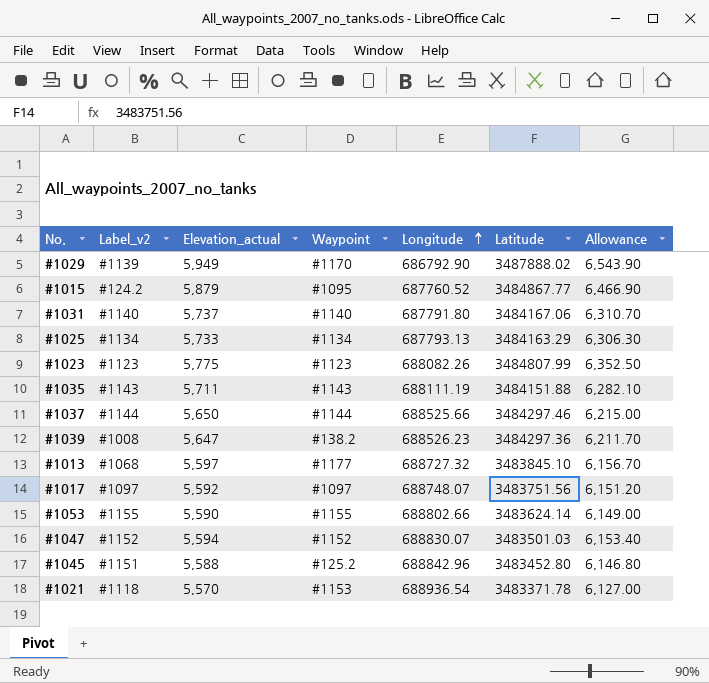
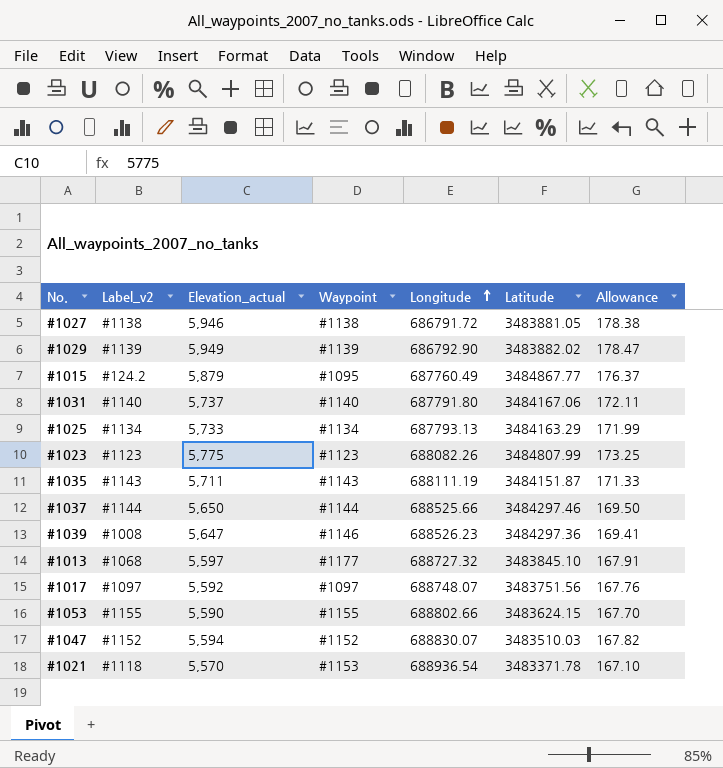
column Allowance | formula: [Elevation_actual] * 1.1 -> [Elevation_actual] * 0.03
row #1045: #1151 | 5,588 | #125.2 | 688842.96 | 3483452.80 | 6,146.80 -> none
row #1027: none -> #1138 | 5,946 | #1138 | 686791.72 | 3483881.05 | 178.38
#1029 | Waypoint: #1170 -> #1139
#1029 | Latitude: 3487888.02 -> 3483882.02
#1015 | Longitude: 687760.52 -> 687760.49
#1035 | Latitude: 3484151.88 -> 3484151.87
#1039 | Waypoint: #138.2 -> #1146
#1053 | Latitude: 3483624.14 -> 3483624.15
#1047 | Latitude: 3483501.03 -> 3483510.03

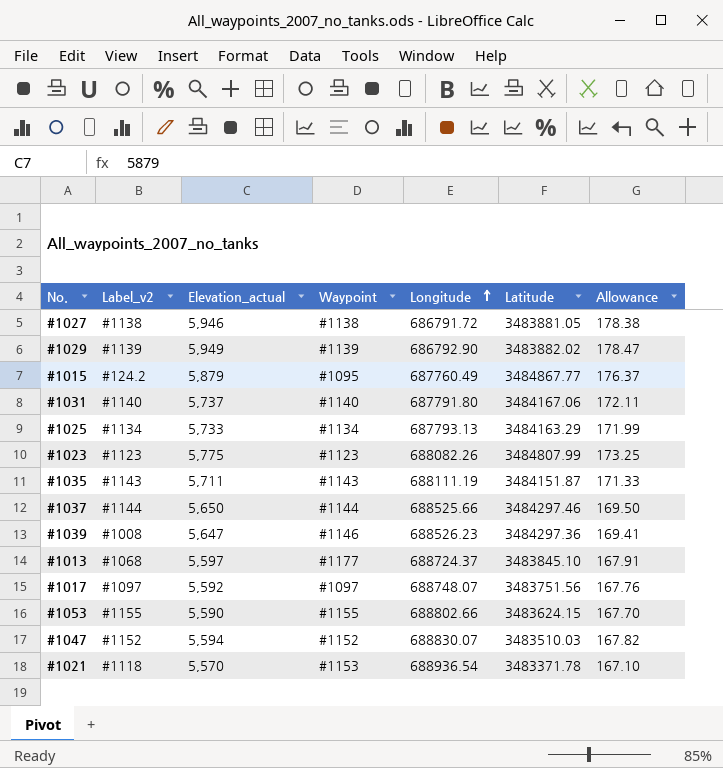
#1013 | Longitude: 688727.32 -> 688724.37

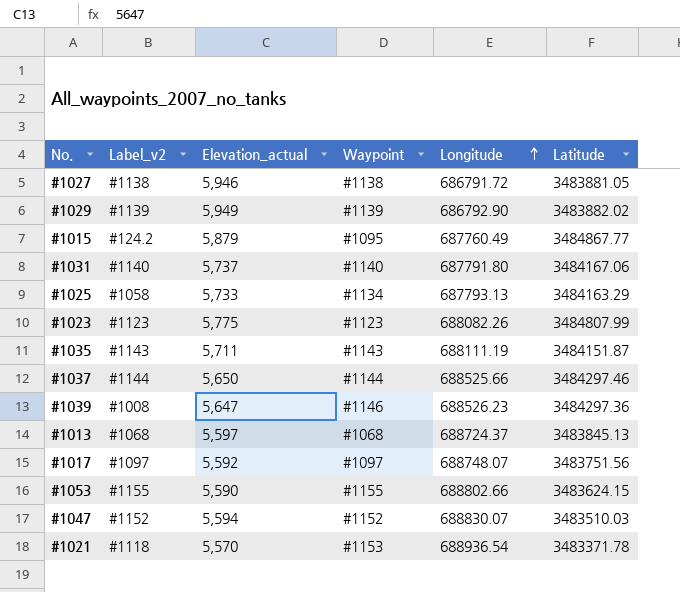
column Allowance | formula: [Elevation_actual] * 0.03 -> none
#1025 | Label_v2: #1134 -> #1058
#1013 | Waypoint: #1177 -> #1068
#1013 | Latitude: 3483845.10 -> 3483845.13

